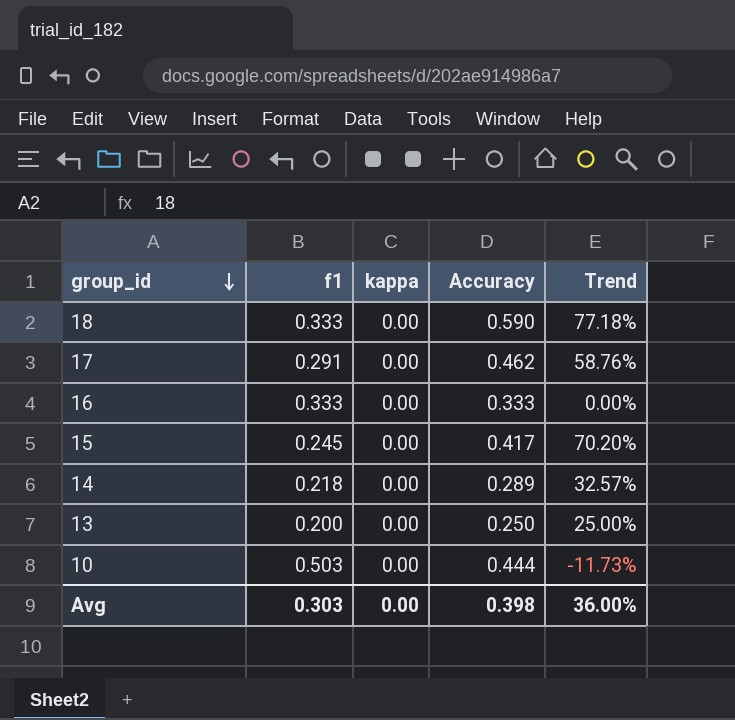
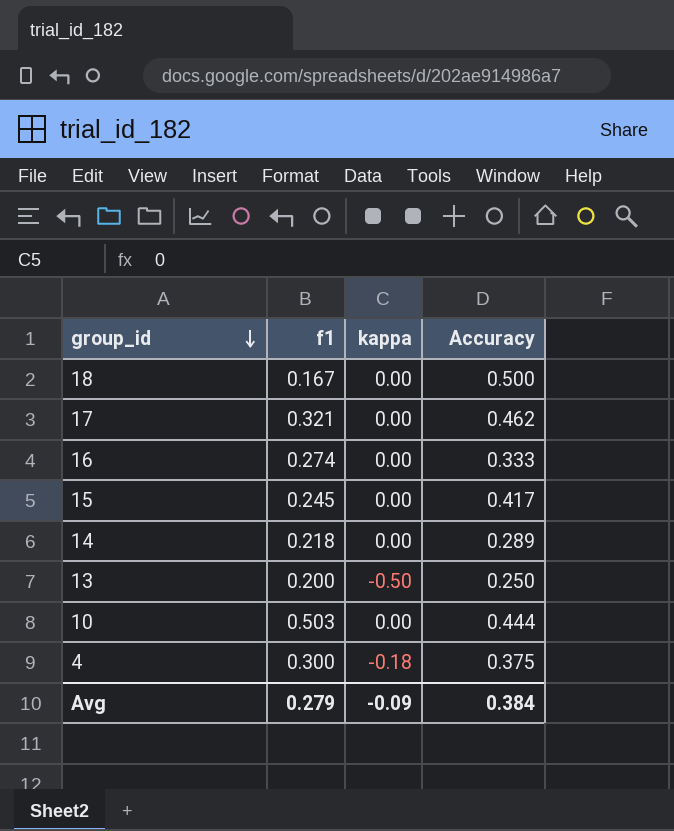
column Trend | formula: ([Accuracy] - [f1]) / [f1] -> none
18 | f1: 0.333 -> 0.167
18 | Accuracy: 0.590 -> 0.500
17 | f1: 0.291 -> 0.321
16 | f1: 0.333 -> 0.274
13 | kappa: 0.00 -> -0.50
row 4: none -> 0.300 | -0.18 | 0.375
Avg | f1: 0.303 -> 0.279
Avg | kappa: 0.00 -> -0.09
Avg | Accuracy: 0.398 -> 0.384

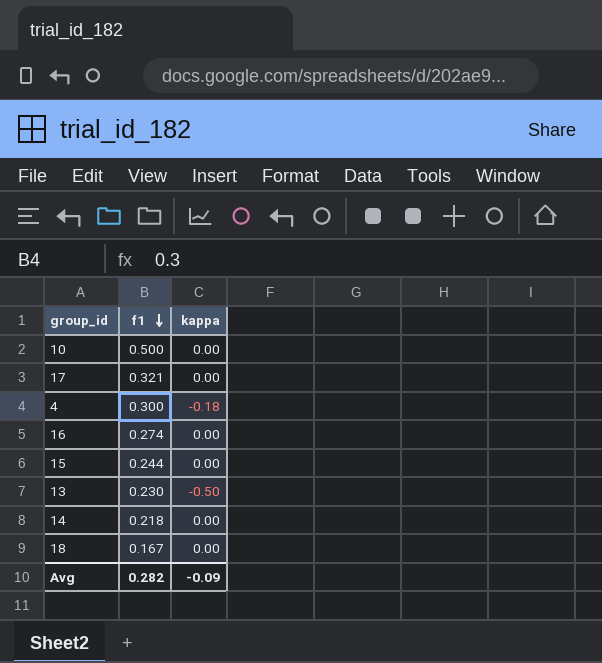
row order: group_id descending -> f1 descending
column Accuracy | position: 4 -> none
10 | f1: 0.503 -> 0.500
15 | f1: 0.245 -> 0.244
13 | f1: 0.200 -> 0.230
Avg | f1: 0.279 -> 0.282

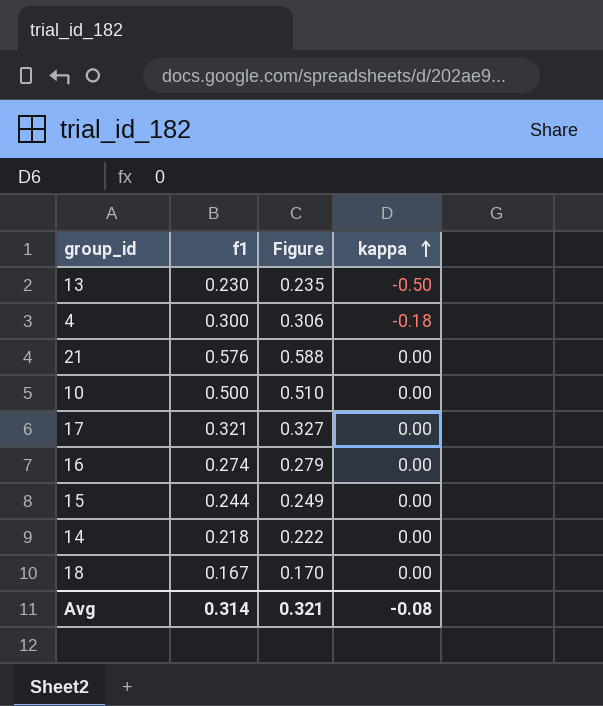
row order: f1 descending -> kappa ascending
column Figure | formula: none -> [f1] * 1.02
row 21: none -> 0.576 | 0.588 | 0.00
Avg | f1: 0.282 -> 0.314
Avg | kappa: -0.09 -> -0.08

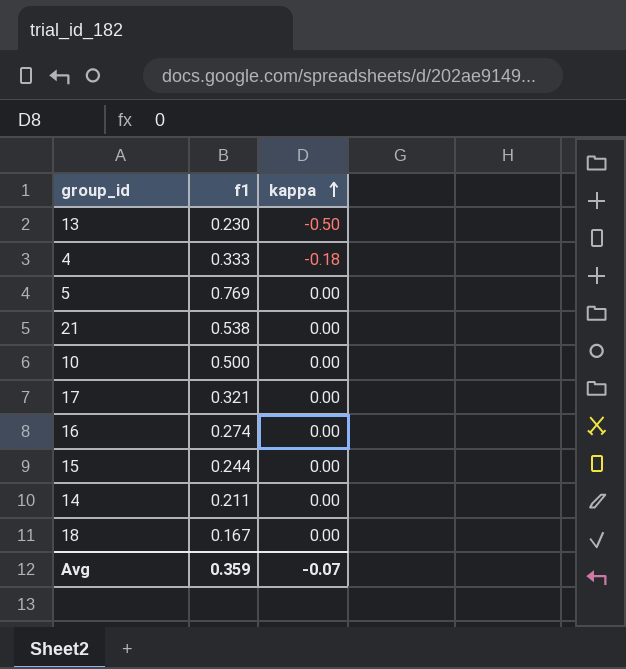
column Figure | formula: [f1] * 1.02 -> none
4 | f1: 0.300 -> 0.333
row 5: none -> 0.769 | 0.00
21 | f1: 0.576 -> 0.538
14 | f1: 0.218 -> 0.211
Avg | f1: 0.314 -> 0.359
Avg | kappa: -0.08 -> -0.07

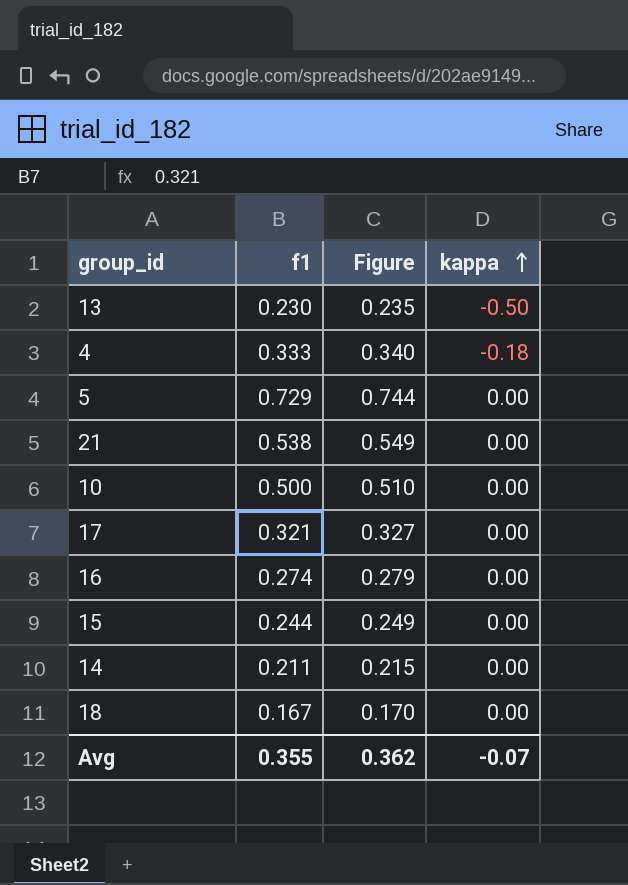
column Figure | formula: none -> [f1] * 1.02
5 | f1: 0.769 -> 0.729
Avg | f1: 0.359 -> 0.355

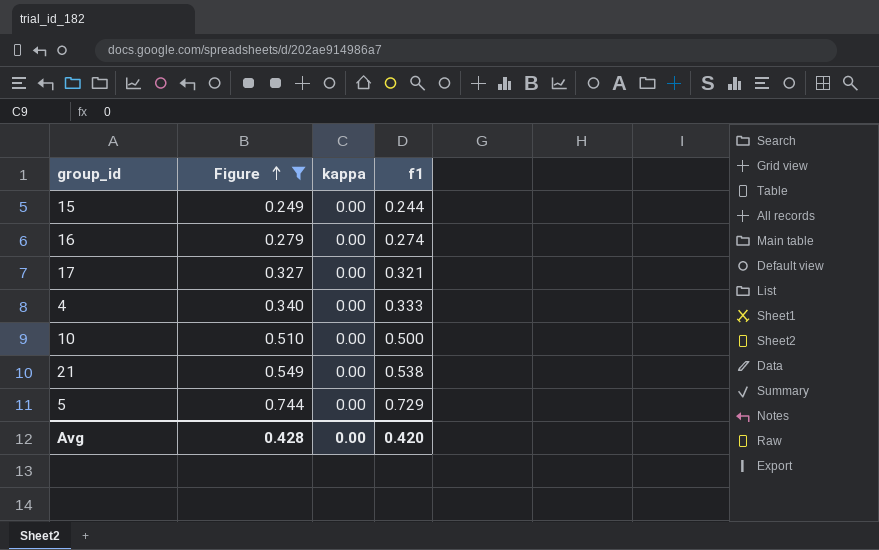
filter: none -> Figure >= 0.249
row order: kappa ascending -> Figure ascending
column f1 | position: 2 -> 4
4 | kappa: -0.18 -> 0.00
Avg | Figure: 0.362 -> 0.428
Avg | kappa: -0.07 -> 0.00
Avg | f1: 0.355 -> 0.420

